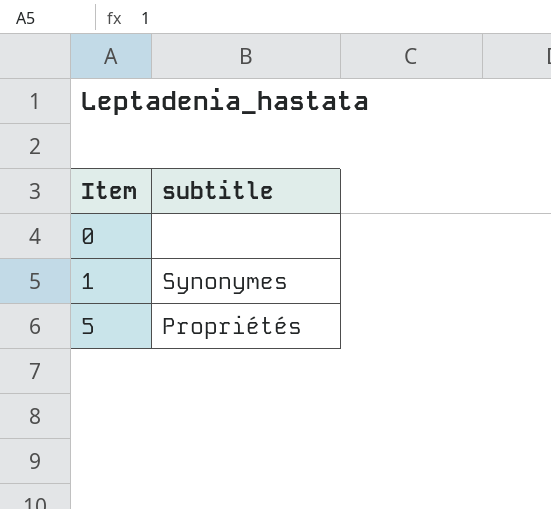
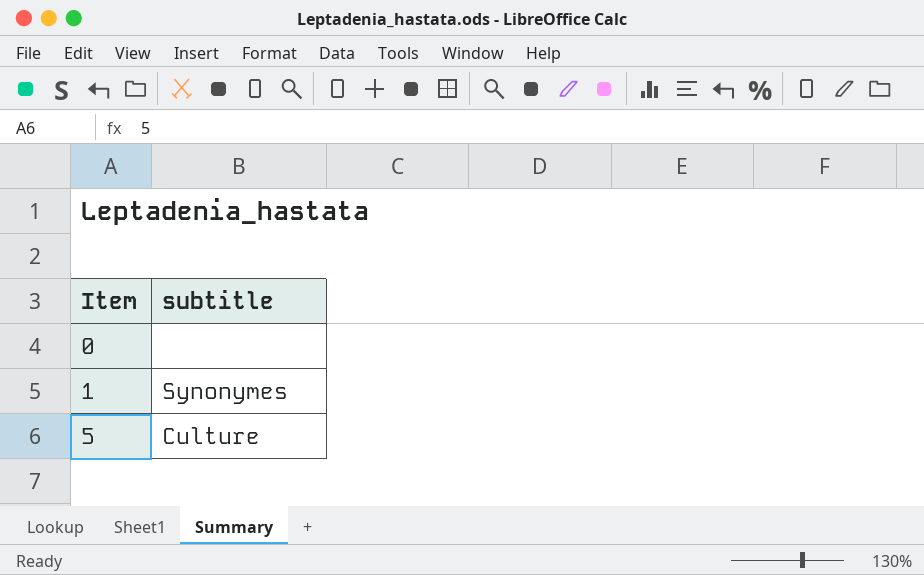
5 | subtitle: Propriétés -> Culture

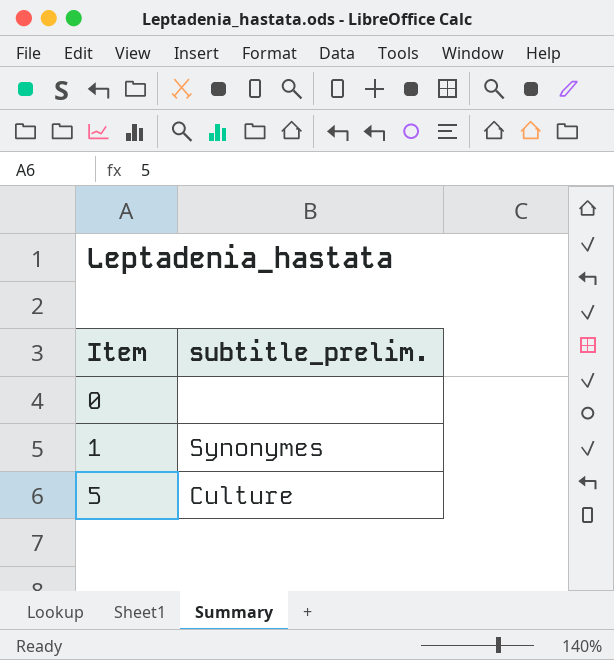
column name: subtitle -> subtitle_prelim.

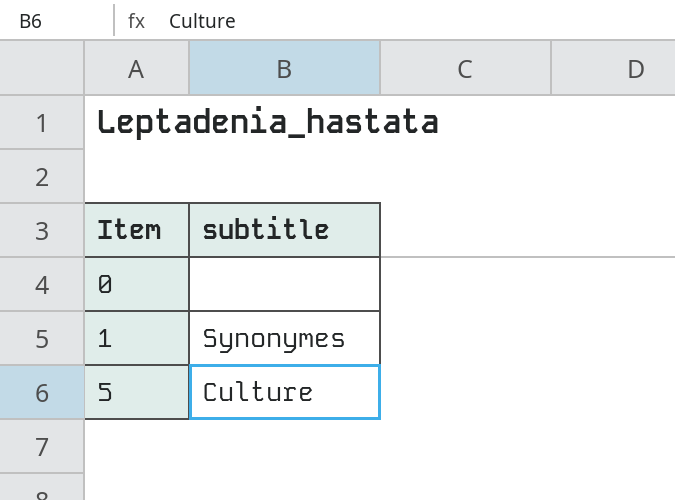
column name: subtitle_prelim. -> subtitle

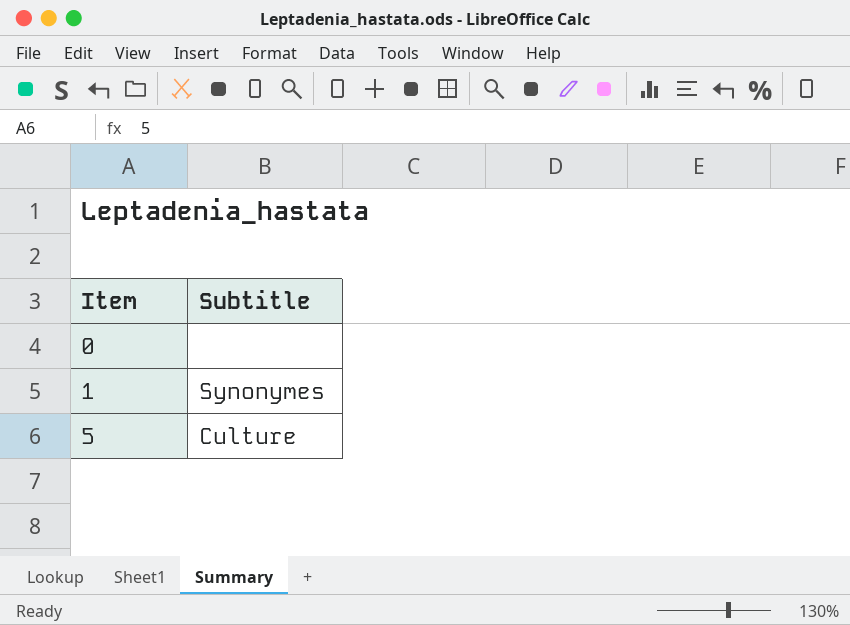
column name: subtitle -> Subtitle

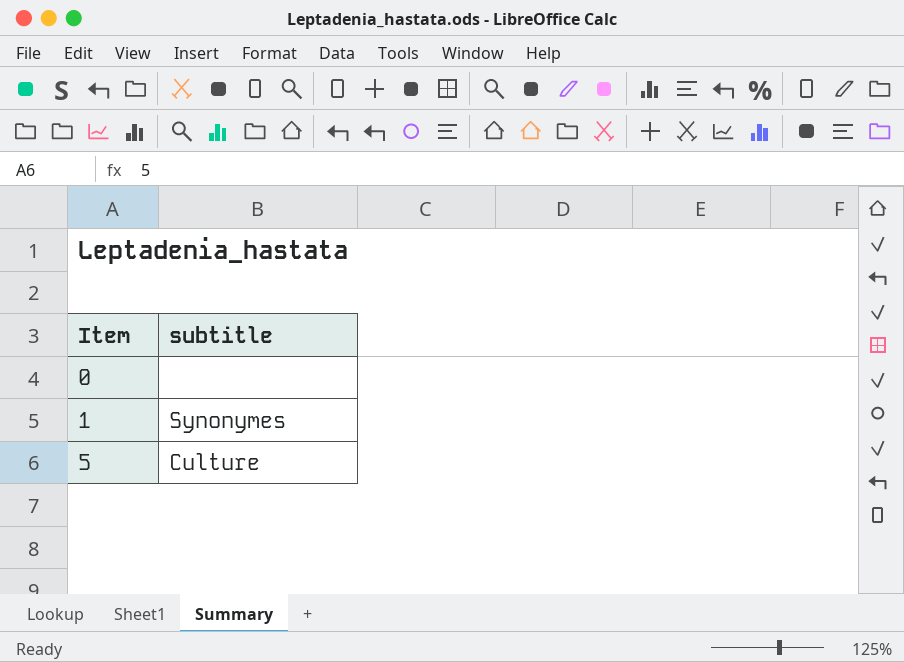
column name: Subtitle -> subtitle

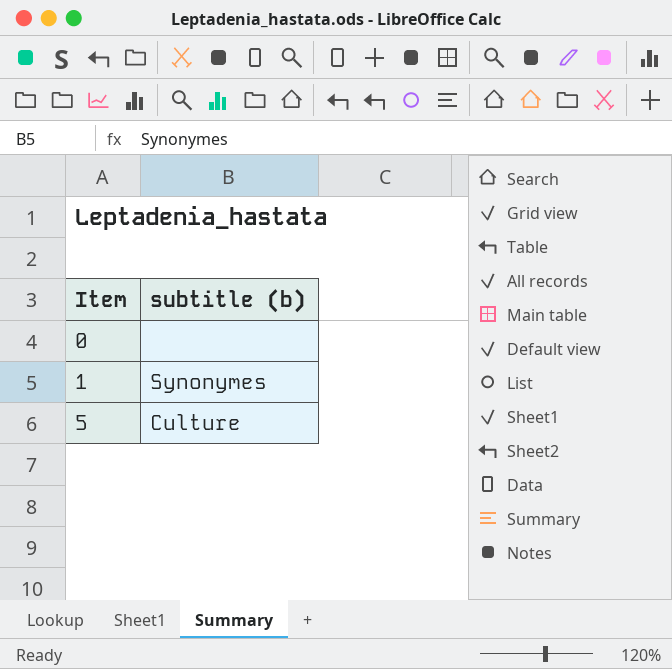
column name: subtitle -> subtitle (b)

